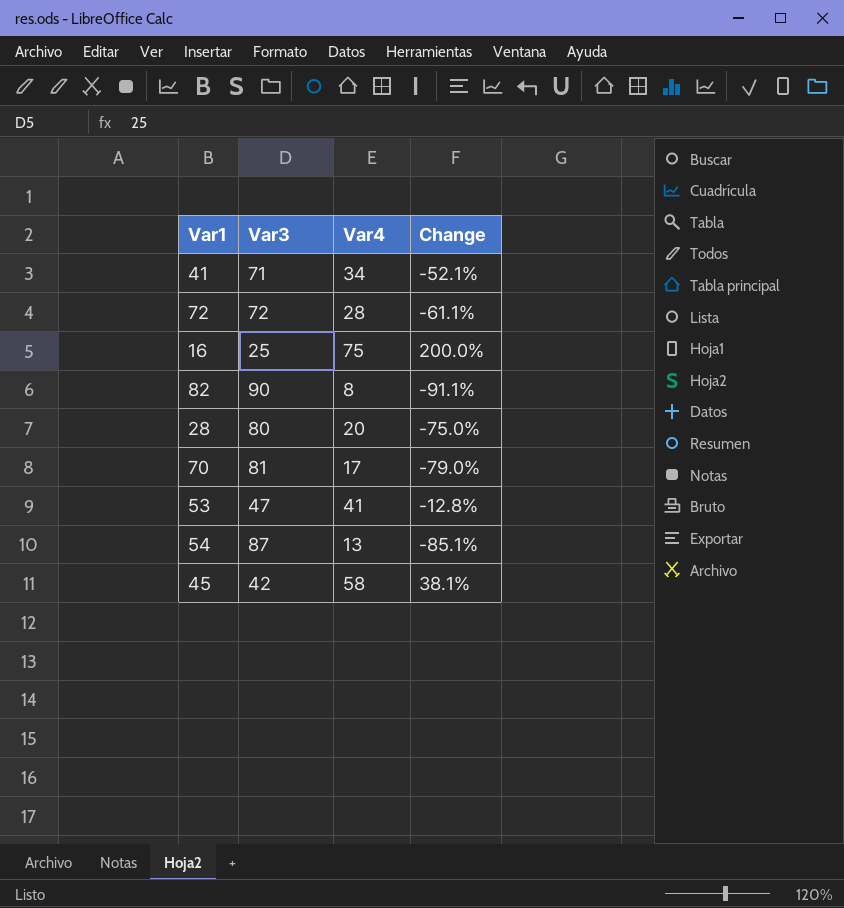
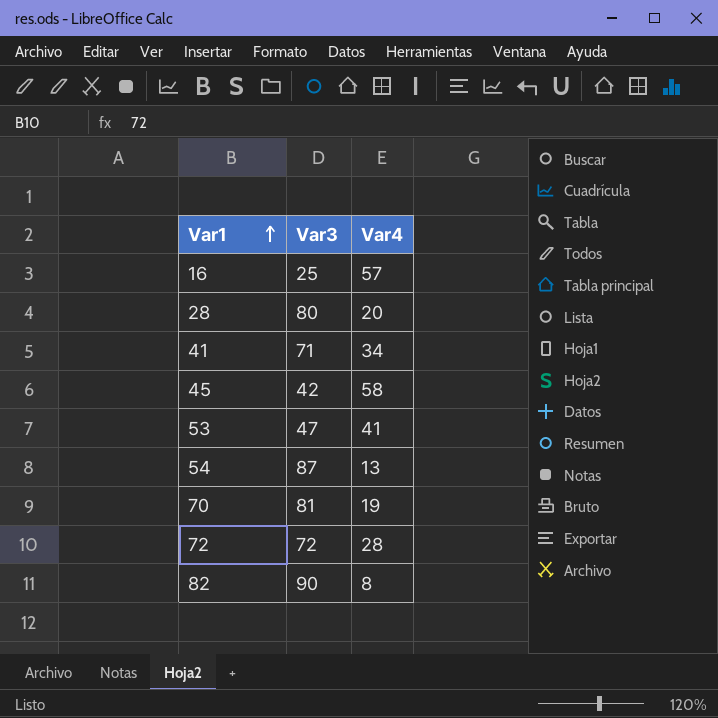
row order: none -> Var1 ascending
column Change | formula: ([Var4] - [Var3]) / [Var3] -> none
16 | Var4: 75 -> 57
70 | Var4: 17 -> 19

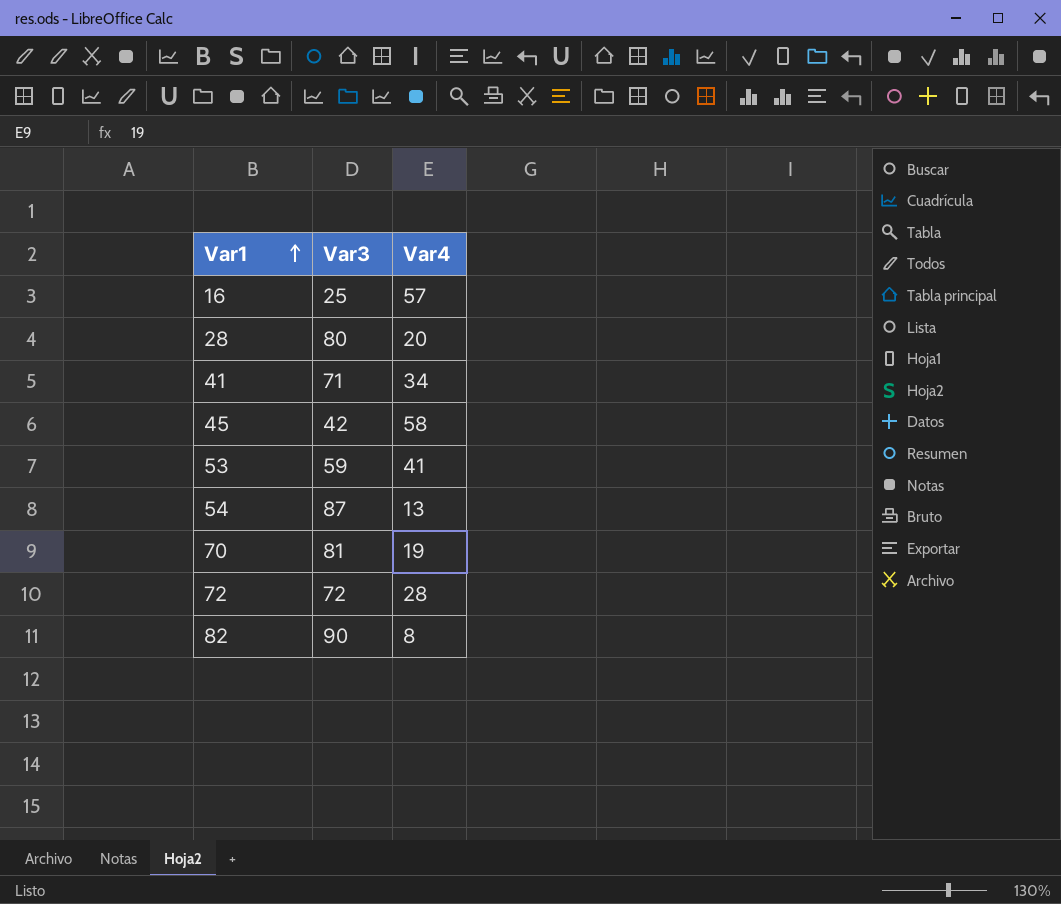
53 | Var3: 47 -> 59

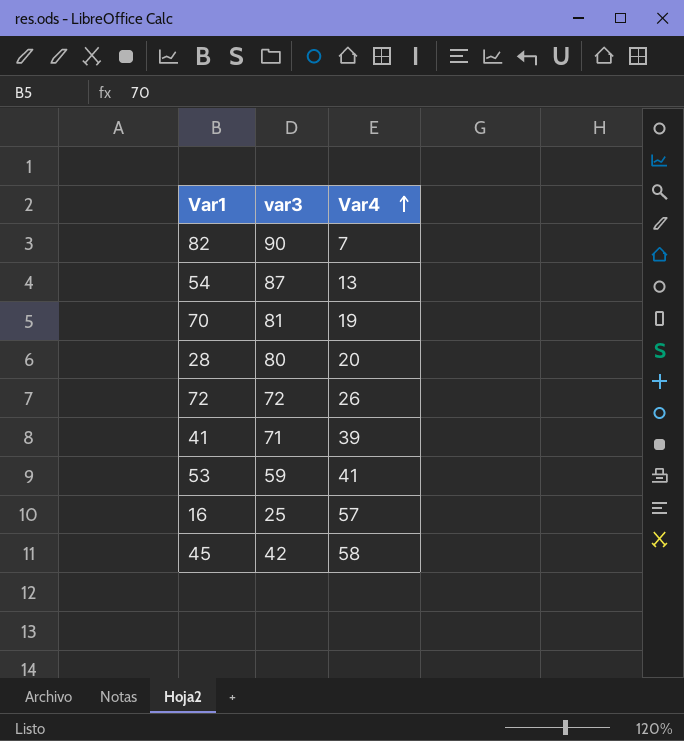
row order: Var1 ascending -> Var4 ascending
column name: Var3 -> var3
82 | Var4: 8 -> 7
72 | Var4: 28 -> 26
41 | Var4: 34 -> 39

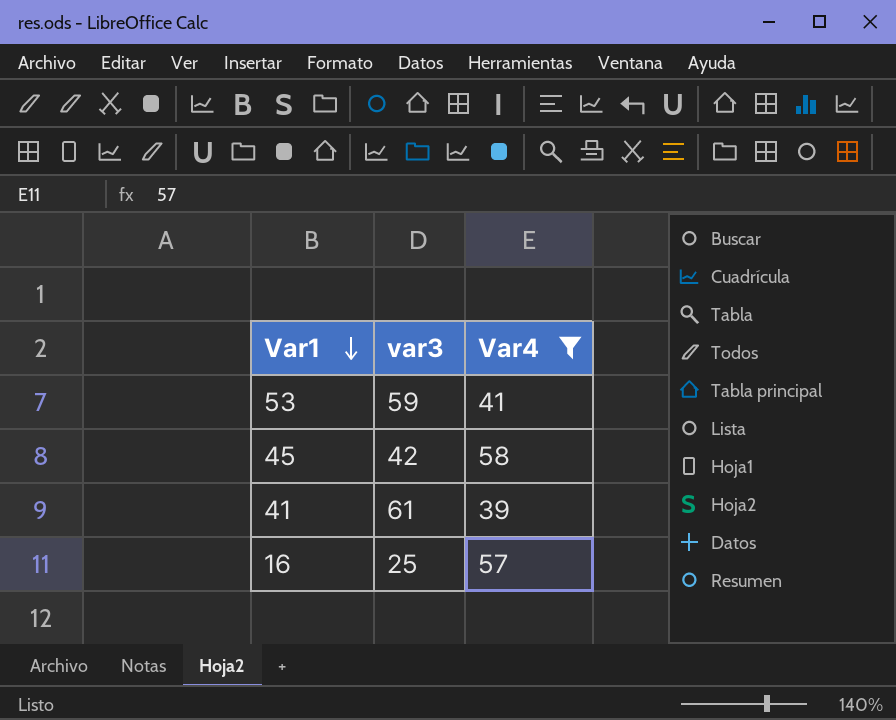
filter: none -> Var4 >= 39
row order: Var4 ascending -> Var1 descending
41 | var3: 71 -> 61

